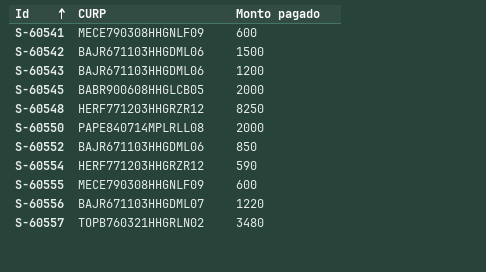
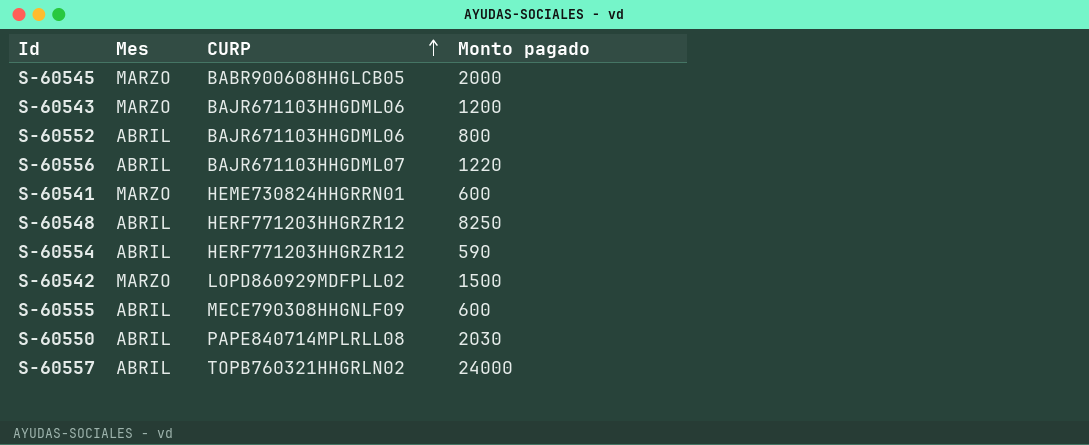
row order: Id ascending -> CURP ascending
column Mes | position: none -> 2
S-60552 | Monto pagado: 850 -> 800
S-60541 | CURP: MECE790308HHGNLF09 -> HEME730824HHGRRN01
S-60542 | CURP: BAJR671103HHGDML06 -> LOPD860929MDFPLL02
S-60550 | Monto pagado: 2000 -> 2030
S-60557 | Monto pagado: 3480 -> 24000

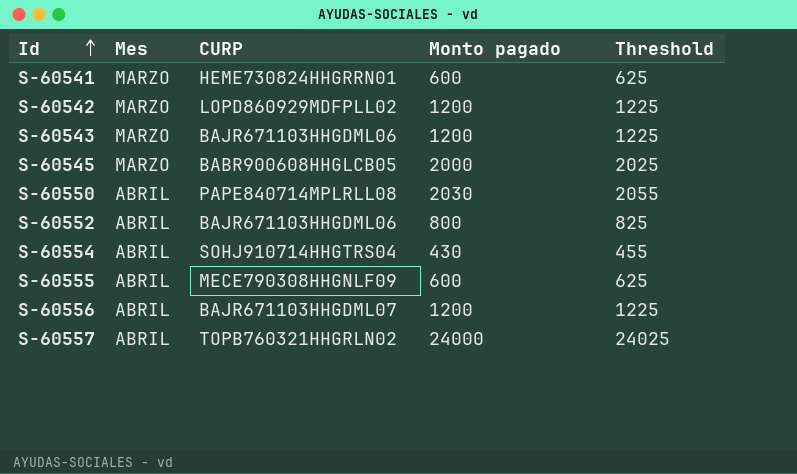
row order: CURP ascending -> Id ascending
column Threshold | formula: none -> [Monto pagado] + 25
row S-60548: ABRIL | HERF771203HHGRZR12 | 8250 -> none
S-60542 | Monto pagado: 1500 -> 1200
S-60554 | CURP: HERF771203HHGRZR12 -> SOHJ910714HHGTRS04
S-60554 | Monto pagado: 590 -> 430
S-60556 | Monto pagado: 1220 -> 1200

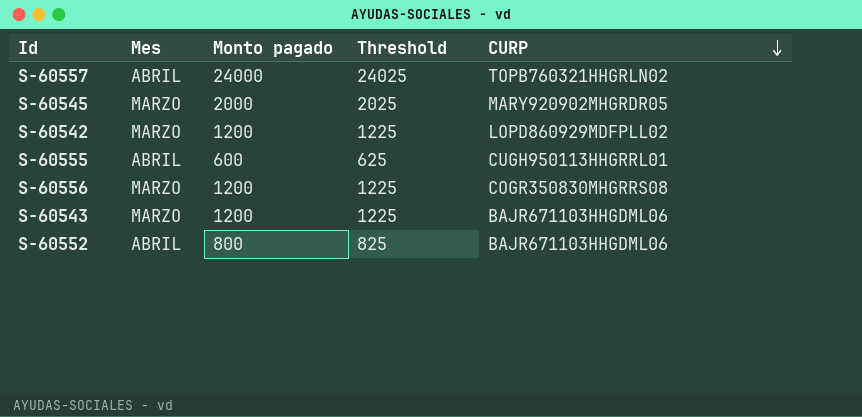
row order: Id ascending -> CURP descending
column CURP | position: 3 -> 5
row S-60541: MARZO | HEME730824HHGRRN01 | 600 | 625 -> none
row S-60550: ABRIL | PAPE840714MPLRLL08 | 2030 | 2055 -> none
row S-60554: ABRIL | SOHJ910714HHGTRS04 | 430 | 455 -> none
S-60545 | CURP: BABR900608HHGLCB05 -> MARY920902MHGRDR05
S-60555 | CURP: MECE790308HHGNLF09 -> CUGH950113HHGRRL01
S-60556 | Mes: ABRIL -> MARZO
S-60556 | CURP: BAJR671103HHGDML07 -> COGR350830MHGRRS08

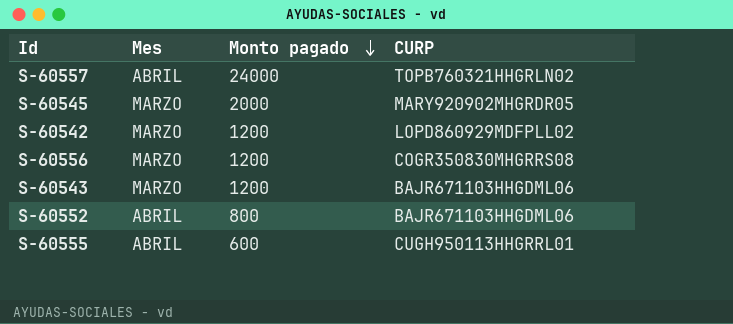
row order: CURP descending -> Monto pagado descending
column Threshold | formula: [Monto pagado] + 25 -> none

